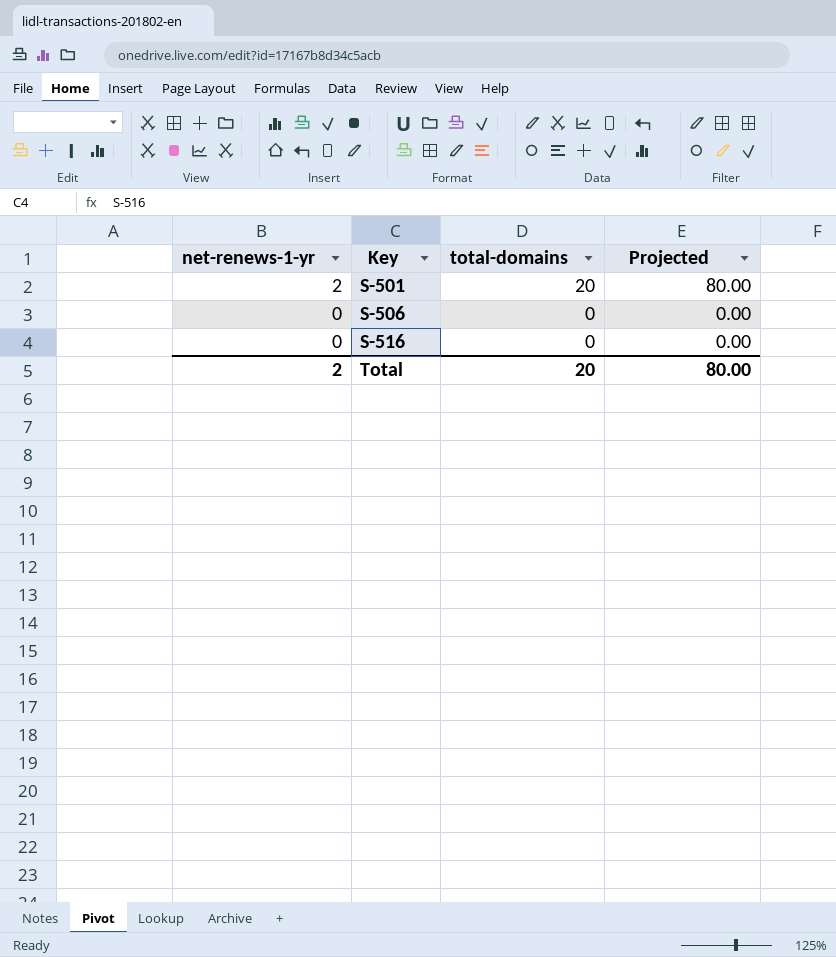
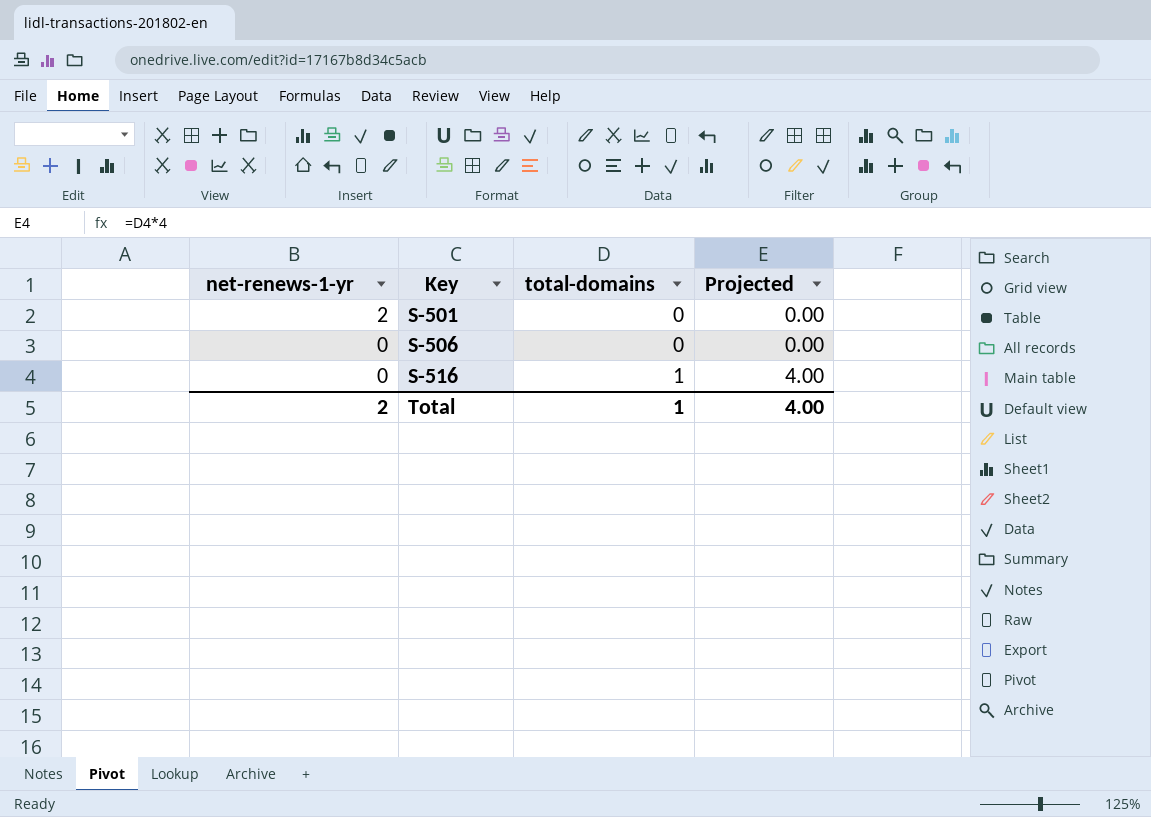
S-501 | total-domains: 20 -> 0
S-501 | Projected: 80.00 -> 0.00
S-516 | total-domains: 0 -> 1
S-516 | Projected: 0.00 -> 4.00
Total | total-domains: 20 -> 1
Total | Projected: 80.00 -> 4.00

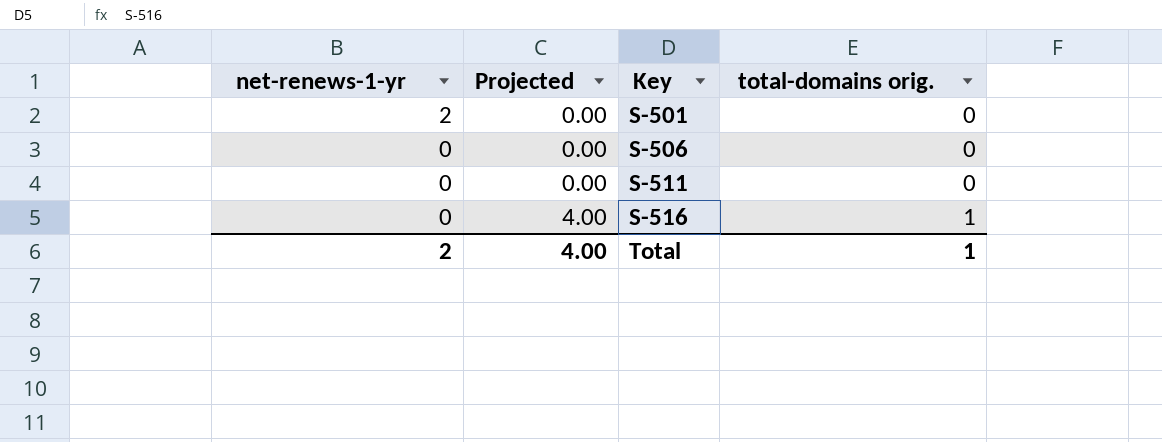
column Projected | position: 4 -> 2
column name: total-domains -> total-domains orig.
row S-511: none -> 0 | 0.00 | 0

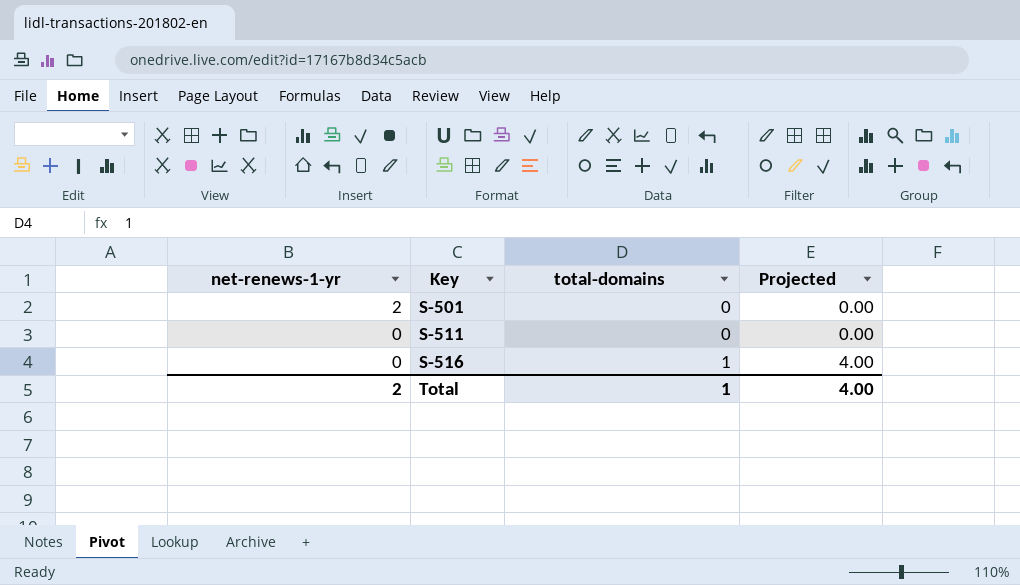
column name: total-domains orig. -> total-domains
column Projected | position: 2 -> 4
row S-506: 0 | 0.00 | 0 -> none

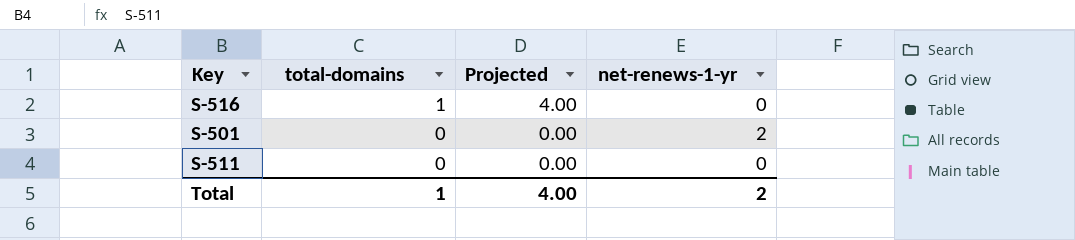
row order: net-renews-1-yr descending -> total-domains descending
column net-renews-1-yr | position: 1 -> 4

